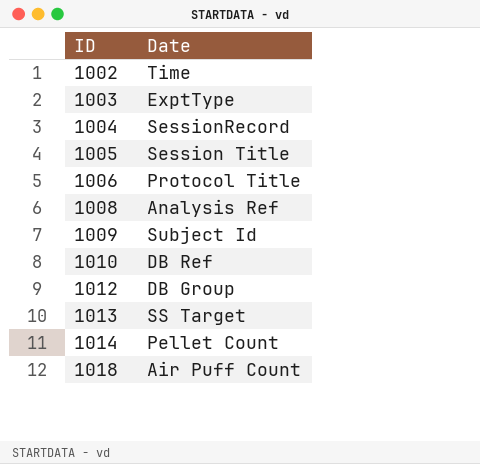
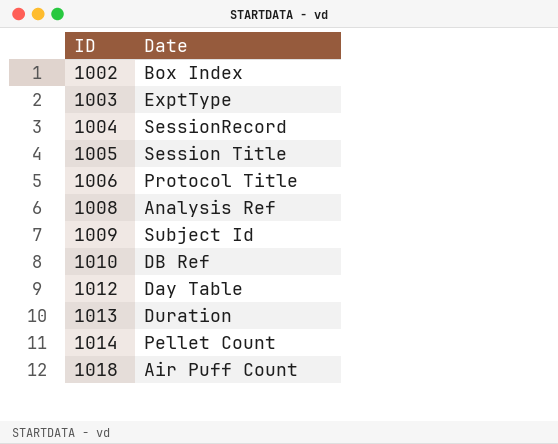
1002 | Date: Time -> Box Index
1012 | Date: DB Group -> Day Table
1013 | Date: SS Target -> Duration

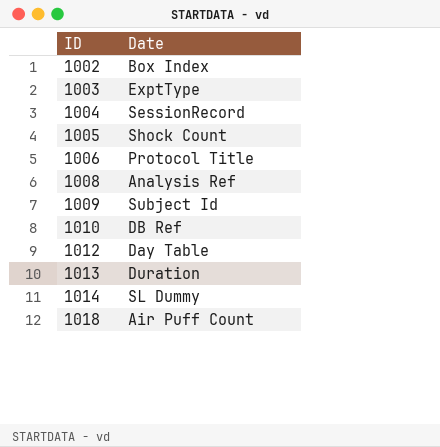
1005 | Date: Session Title -> Shock Count
1014 | Date: Pellet Count -> SL Dummy

